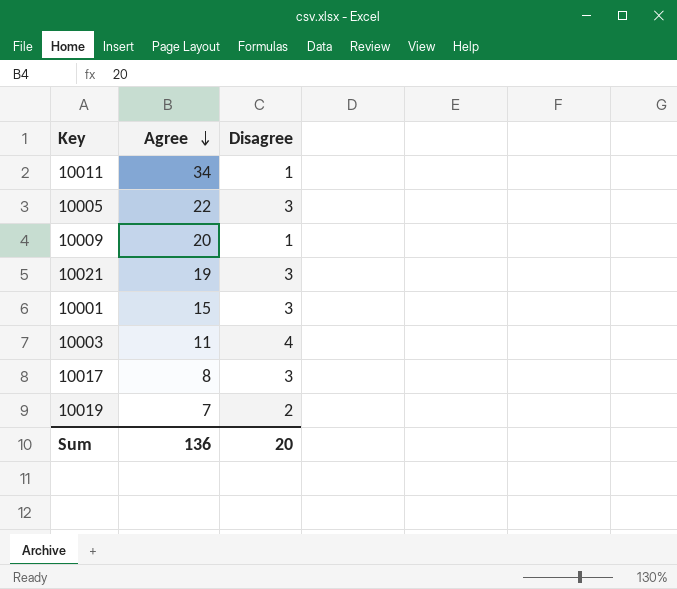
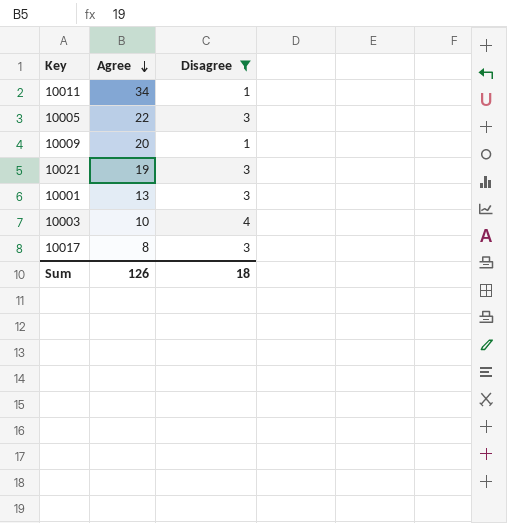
filter: none -> Disagree != 2
10001 | Agree: 15 -> 13
10003 | Agree: 11 -> 10
Sum | Agree: 136 -> 126
Sum | Disagree: 20 -> 18

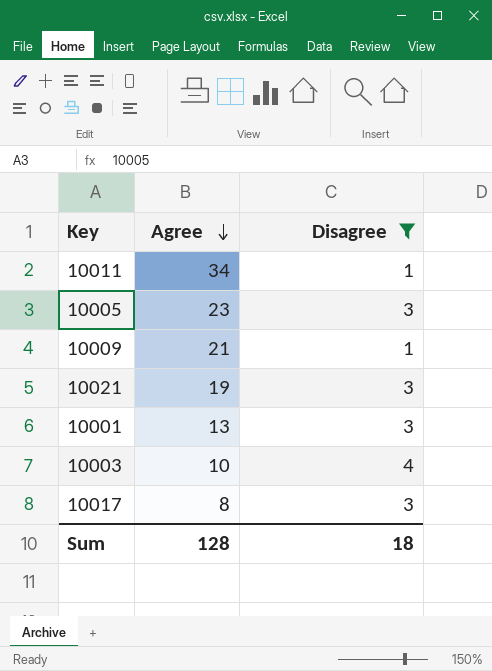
10005 | Agree: 22 -> 23
10009 | Agree: 20 -> 21
Sum | Agree: 126 -> 128

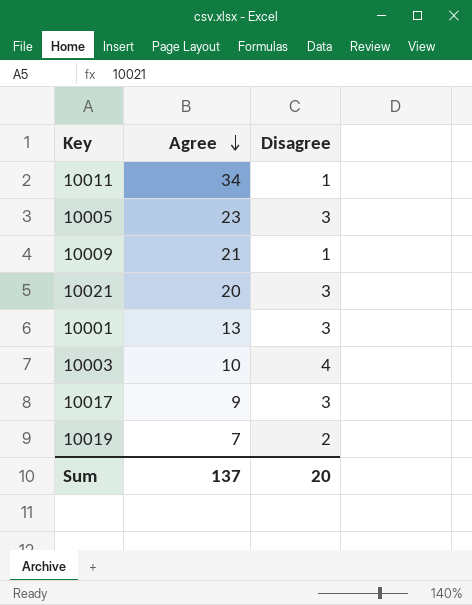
filter: Disagree != 2 -> none
10021 | Agree: 19 -> 20
10017 | Agree: 8 -> 9
Sum | Agree: 128 -> 137
Sum | Disagree: 18 -> 20

